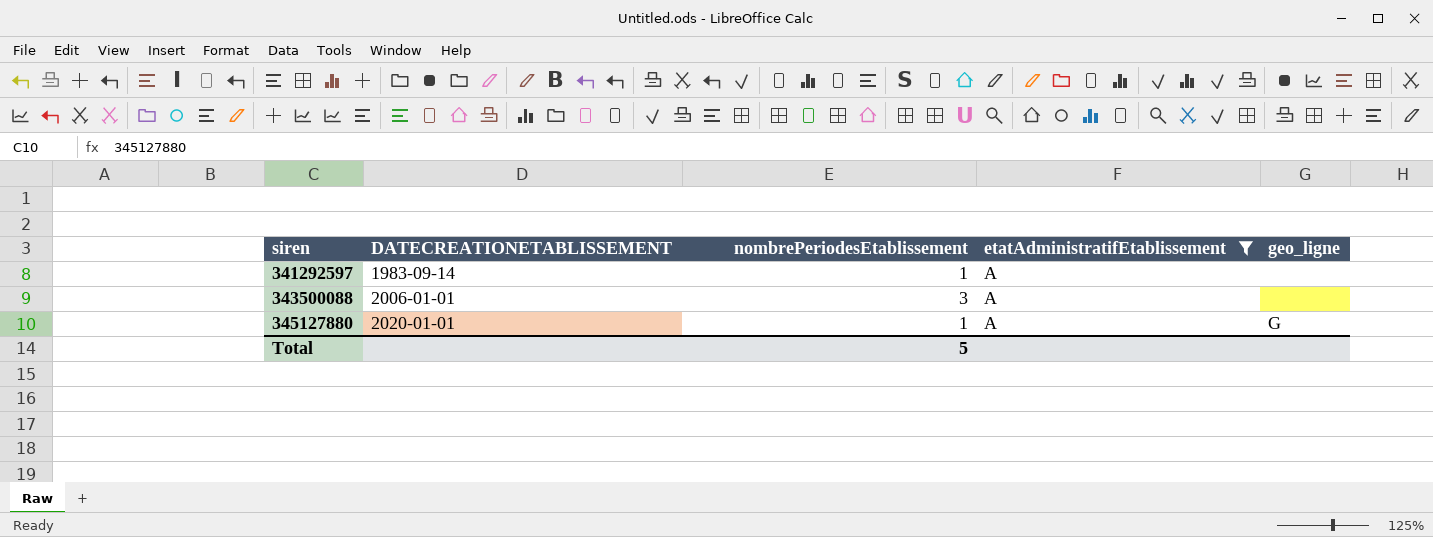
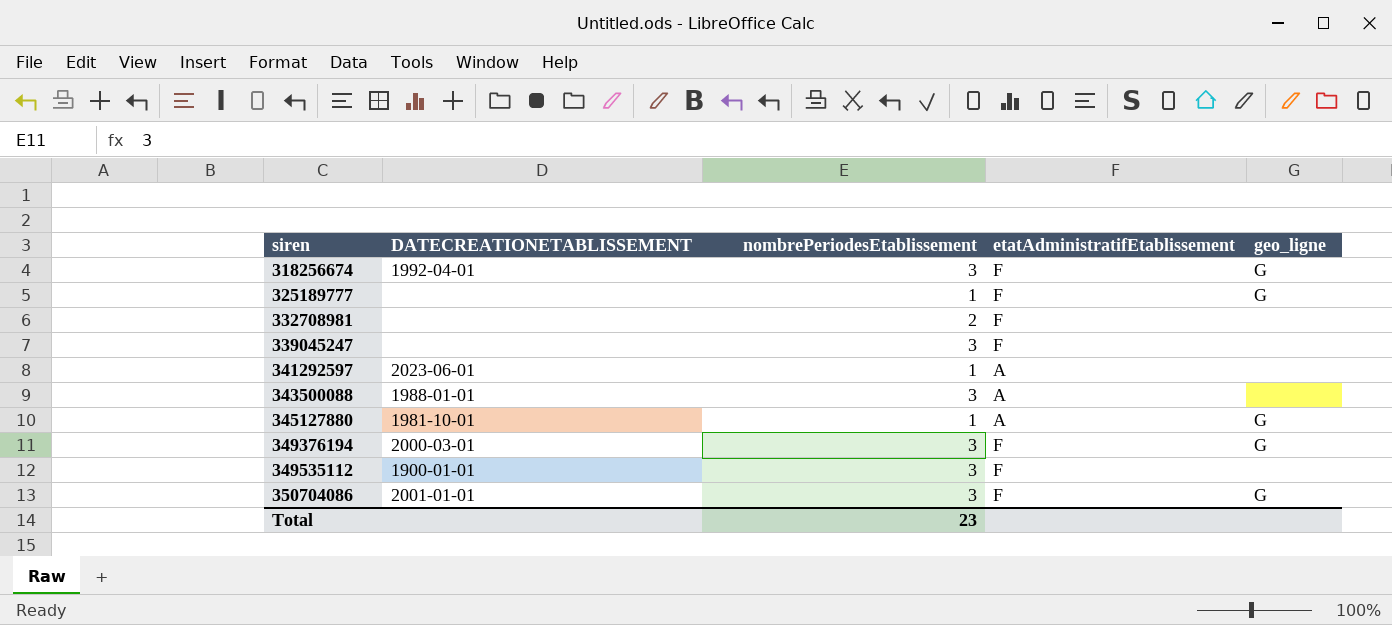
filter: etatAdministratifEtablissement = A -> none
341292597 | DATECREATIONETABLISSEMENT: 1983-09-14 -> 2023-06-01
343500088 | DATECREATIONETABLISSEMENT: 2006-01-01 -> 1988-01-01
345127880 | DATECREATIONETABLISSEMENT: 2020-01-01 -> 1981-10-01
Total | nombrePeriodesEtablissement: 5 -> 23

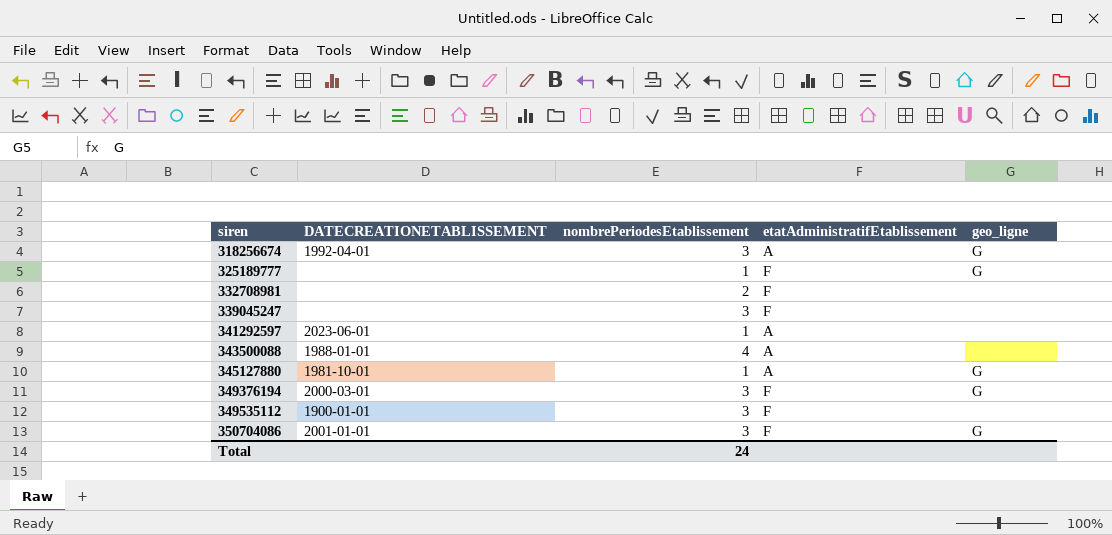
318256674 | etatAdministratifEtablissement: F -> A
343500088 | nombrePeriodesEtablissement: 3 -> 4
Total | nombrePeriodesEtablissement: 23 -> 24

